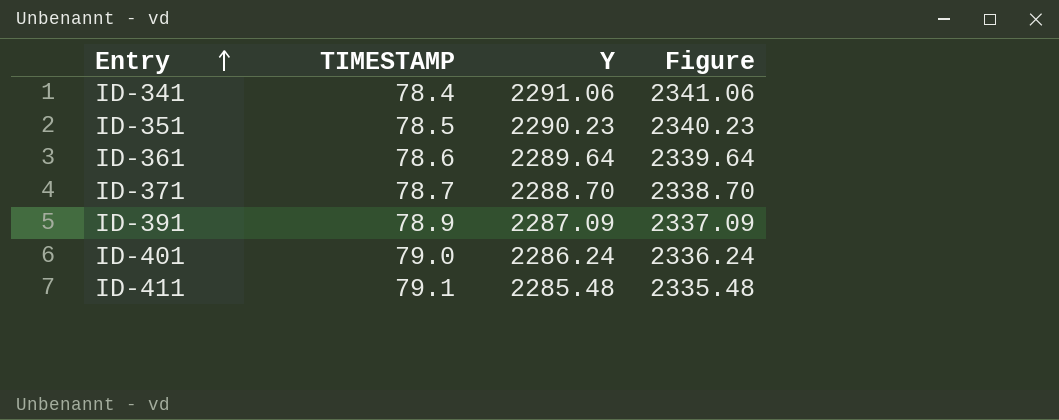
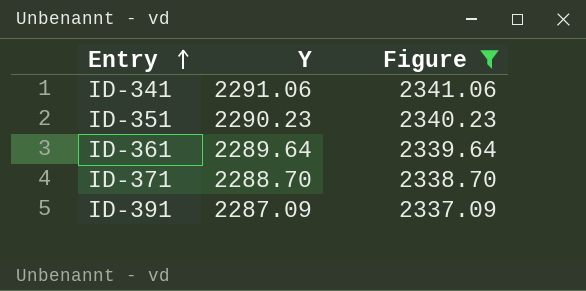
filter: none -> Figure >= 2337.09
column TIMESTAMP | position: 2 -> none

